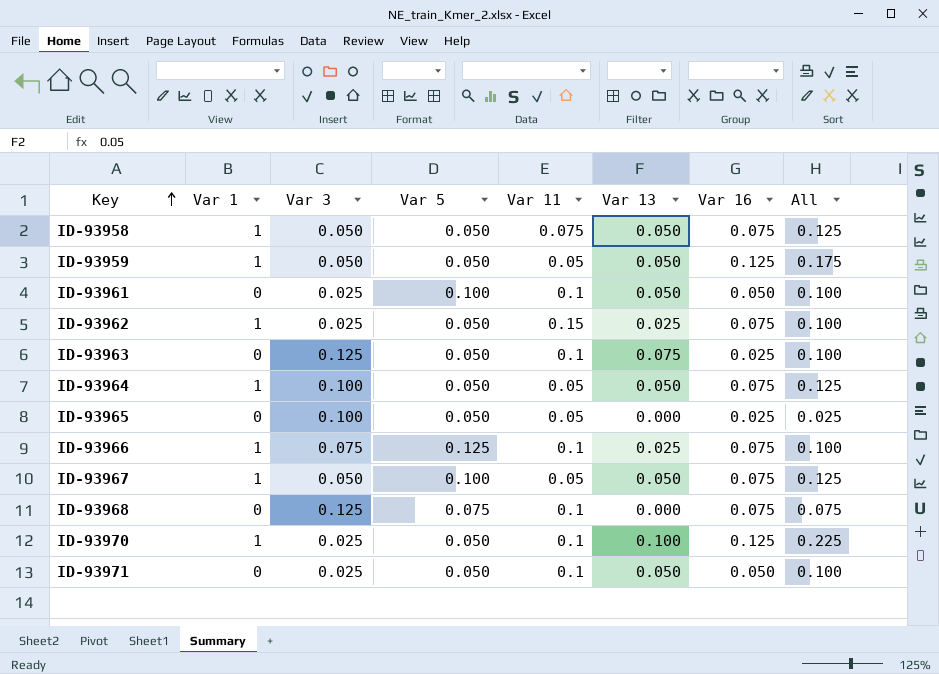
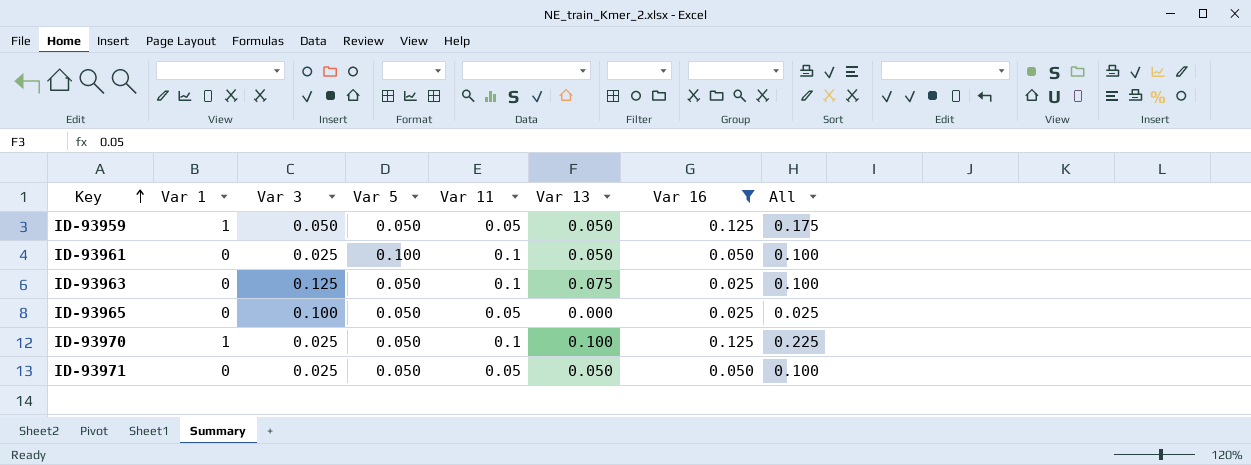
filter: none -> Var 16 != 0.075
ID-93971 | Var 11: 0.1 -> 0.05

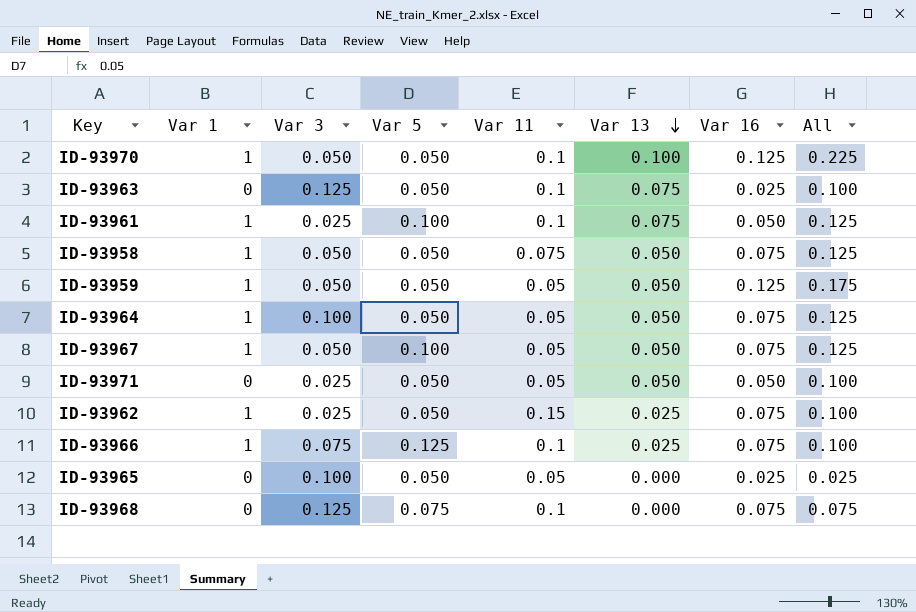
filter: Var 16 != 0.075 -> none
row order: Key ascending -> Var 13 descending
ID-93970 | Var 3: 0.025 -> 0.050
ID-93961 | Var 1: 0 -> 1
ID-93961 | Var 13: 0.050 -> 0.075
ID-93961 | All: 0.100 -> 0.125

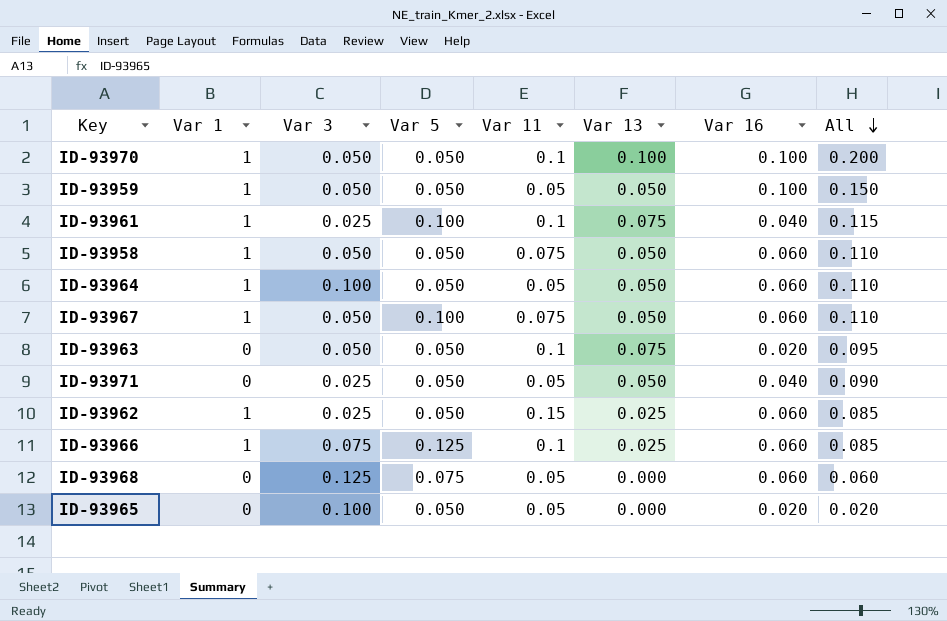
row order: Var 13 descending -> All descending
ID-93970 | Var 16: 0.125 -> 0.100
ID-93970 | All: 0.225 -> 0.200
ID-93959 | Var 16: 0.125 -> 0.100
ID-93959 | All: 0.175 -> 0.150
ID-93961 | Var 16: 0.050 -> 0.040
ID-93961 | All: 0.125 -> 0.115
ID-93958 | Var 16: 0.075 -> 0.060
ID-93958 | All: 0.125 -> 0.110
ID-93964 | Var 16: 0.075 -> 0.060
ID-93964 | All: 0.125 -> 0.110
ID-93967 | Var 11: 0.05 -> 0.075
ID-93967 | Var 16: 0.075 -> 0.060
ID-93967 | All: 0.125 -> 0.110
ID-93963 | Var 3: 0.125 -> 0.050
ID-93963 | Var 16: 0.025 -> 0.020
ID-93963 | All: 0.100 -> 0.095
ID-93971 | Var 16: 0.050 -> 0.040
ID-93971 | All: 0.100 -> 0.090
ID-93962 | Var 16: 0.075 -> 0.060
ID-93962 | All: 0.100 -> 0.085
ID-93966 | Var 16: 0.075 -> 0.060
ID-93966 | All: 0.100 -> 0.085
ID-93968 | Var 11: 0.1 -> 0.05
ID-93968 | Var 16: 0.075 -> 0.060
ID-93968 | All: 0.075 -> 0.060
ID-93965 | Var 16: 0.025 -> 0.020
ID-93965 | All: 0.025 -> 0.020

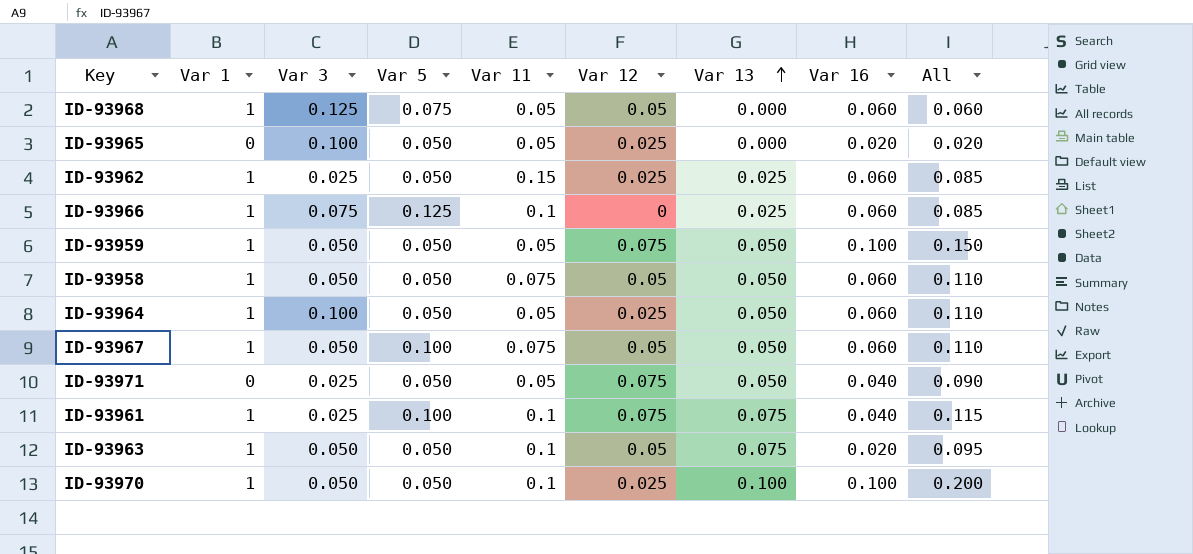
row order: All descending -> Var 13 ascending
column Var 12 | position: none -> 6
ID-93968 | Var 1: 0 -> 1
ID-93963 | Var 1: 0 -> 1

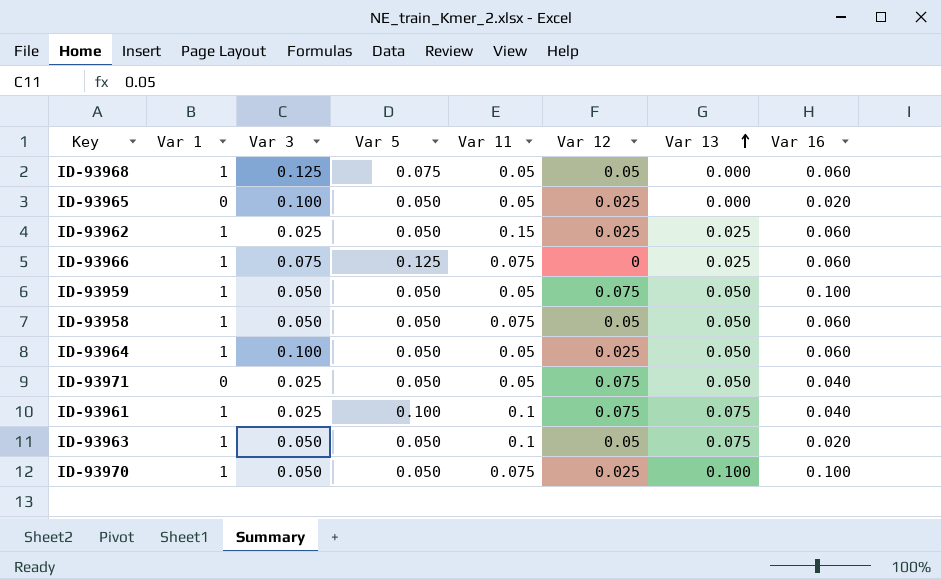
column All | formula: [Var 13] + [Var 16] -> none
row ID-93967: 1 | 0.050 | 0.100 | 0.075 | 0.05 | 0.050 | 0.060 | 0.110 -> none
ID-93966 | Var 11: 0.1 -> 0.075
ID-93970 | Var 11: 0.1 -> 0.075

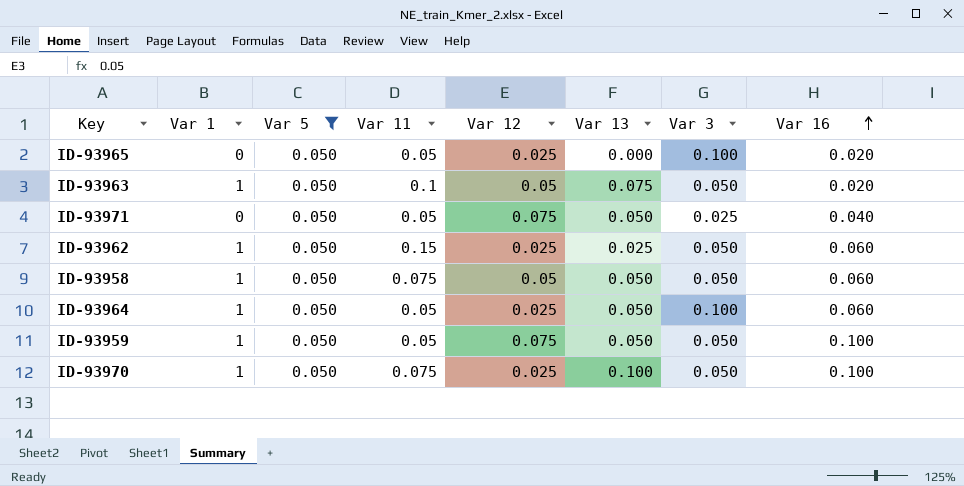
filter: none -> Var 5 = 0.050
row order: Var 13 ascending -> Var 16 ascending
column Var 3 | position: 3 -> 7
ID-93962 | Var 3: 0.025 -> 0.050

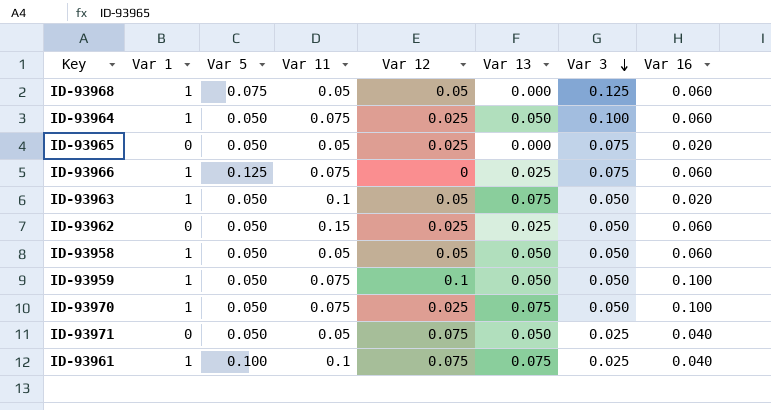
filter: Var 5 = 0.050 -> none
row order: Var 16 ascending -> Var 3 descending
ID-93964 | Var 11: 0.05 -> 0.075
ID-93965 | Var 3: 0.100 -> 0.075
ID-93962 | Var 1: 1 -> 0
ID-93958 | Var 11: 0.075 -> 0.05
ID-93959 | Var 11: 0.05 -> 0.075
ID-93959 | Var 12: 0.075 -> 0.1
ID-93970 | Var 13: 0.100 -> 0.075

